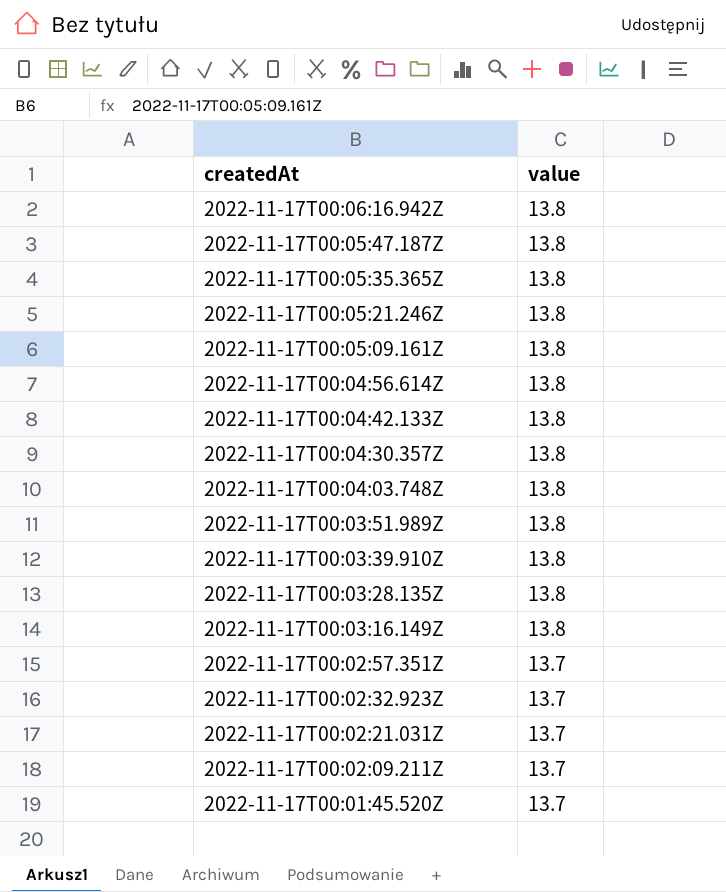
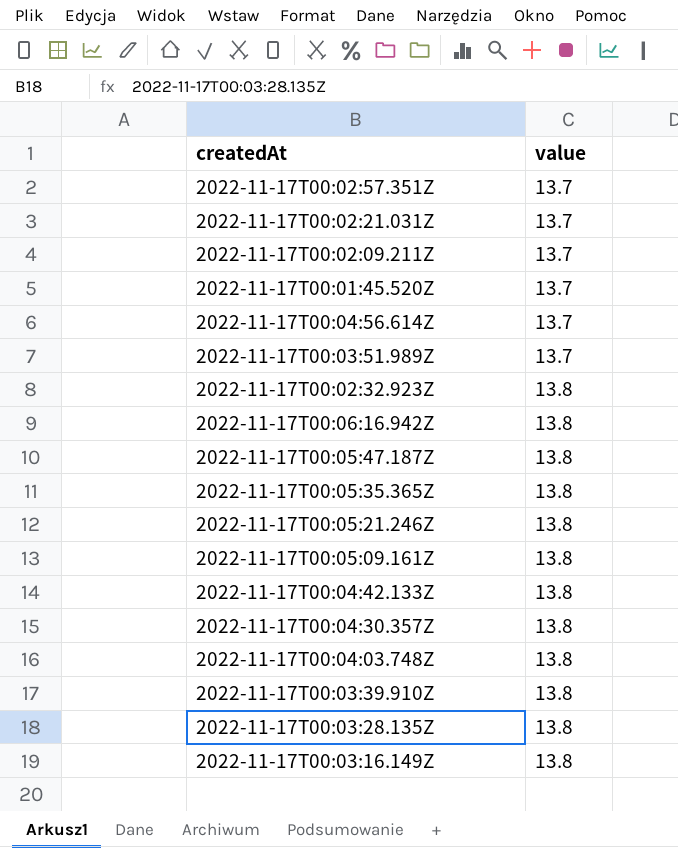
row order: createdAt descending -> value ascending
2022-11-17T00:04:56.614Z | value: 13.8 -> 13.7
2022-11-17T00:03:51.989Z | value: 13.8 -> 13.7
2022-11-17T00:02:32.923Z | value: 13.7 -> 13.8

